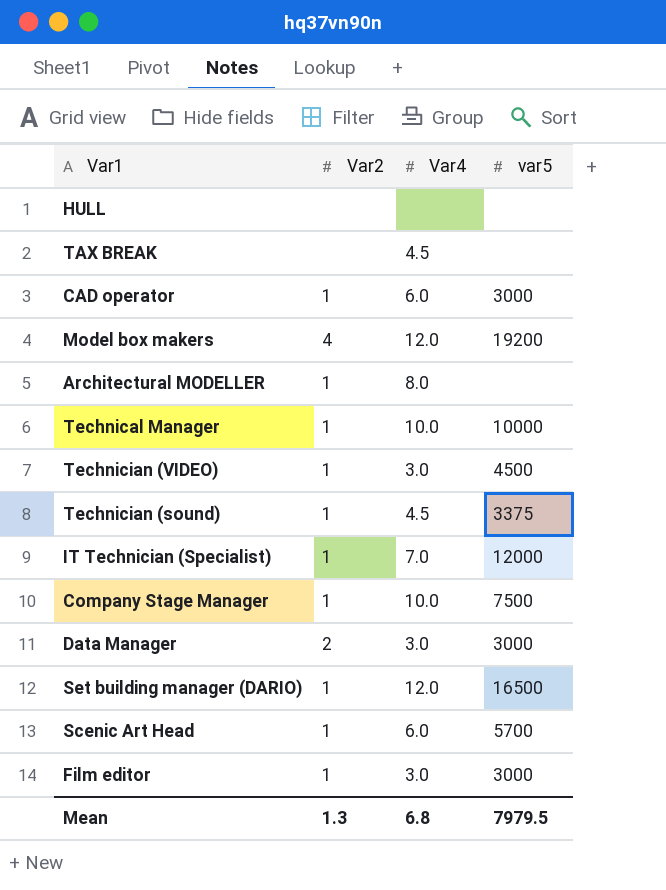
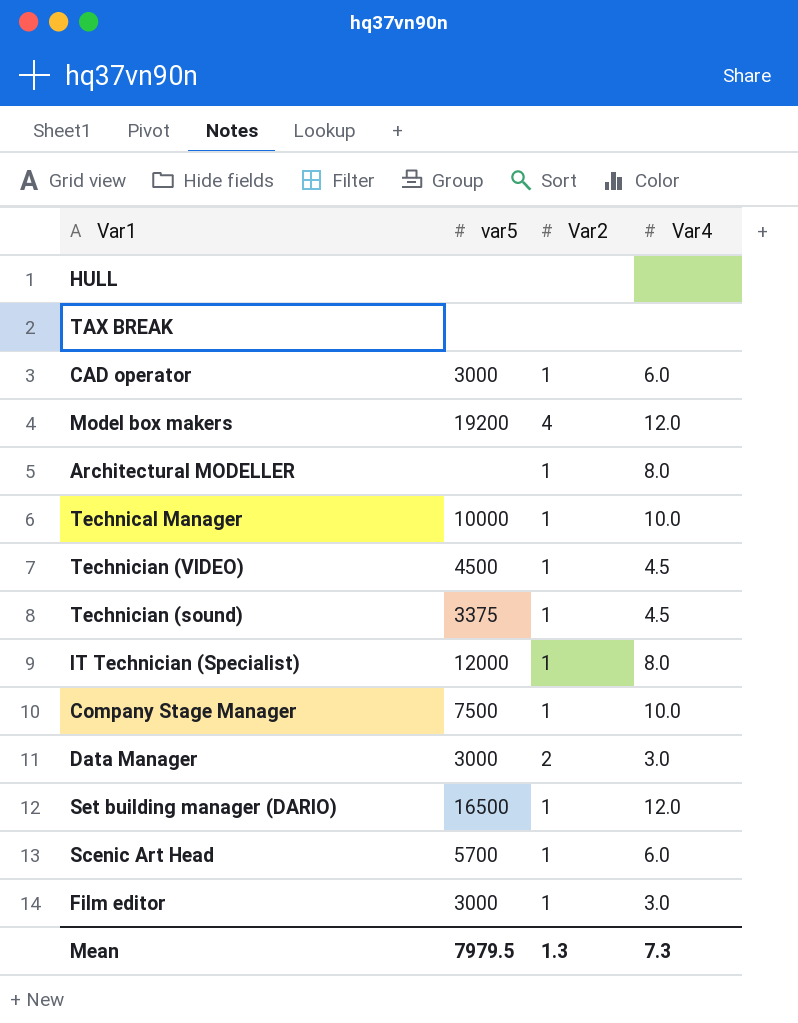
column var5 | position: 4 -> 2
TAX BREAK | Var4: 4.5 -> none
Technician (VIDEO) | Var4: 3.0 -> 4.5
IT Technician (Specialist) | Var4: 7.0 -> 8.0
Mean | Var4: 6.8 -> 7.3

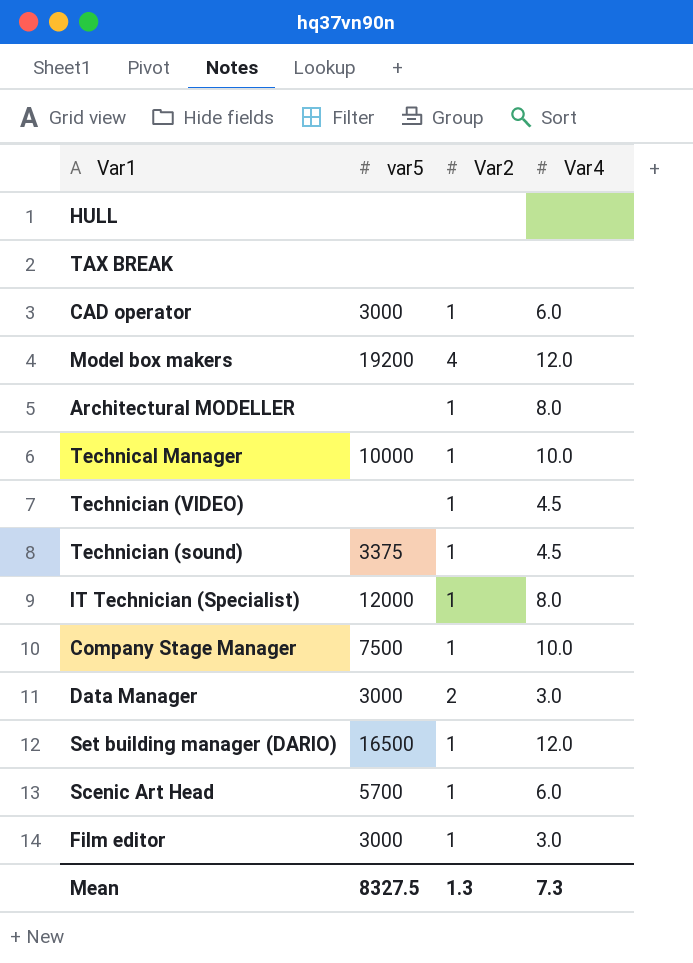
Technician (VIDEO) | var5: 4500 -> none
Mean | var5: 7979.5 -> 8327.5

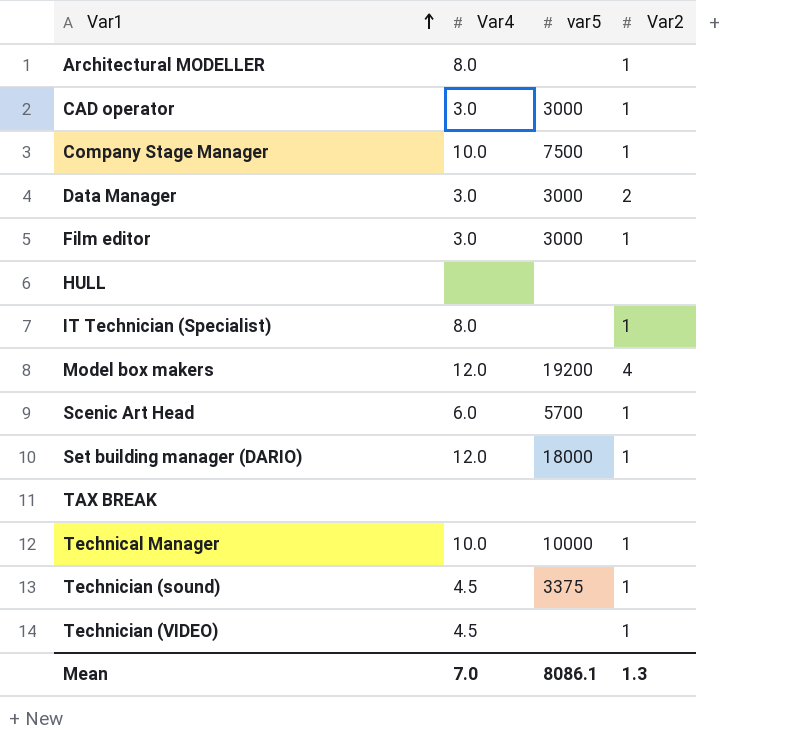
row order: none -> Var1 ascending
column Var4 | position: 4 -> 2
CAD operator | Var4: 6.0 -> 3.0
IT Technician (Specialist) | var5: 12000 -> none
Set building manager (DARIO) | var5: 16500 -> 18000
Mean | Var4: 7.3 -> 7.0
Mean | var5: 8327.5 -> 8086.1

